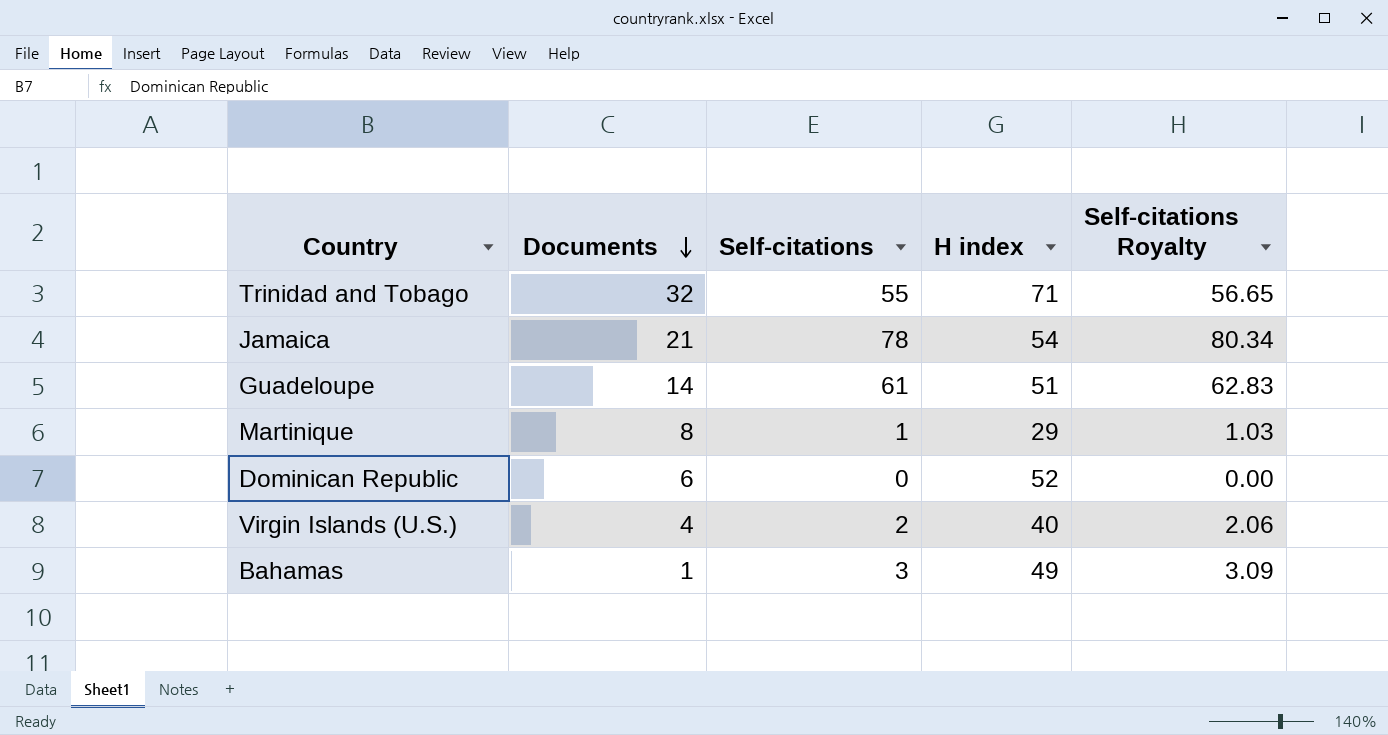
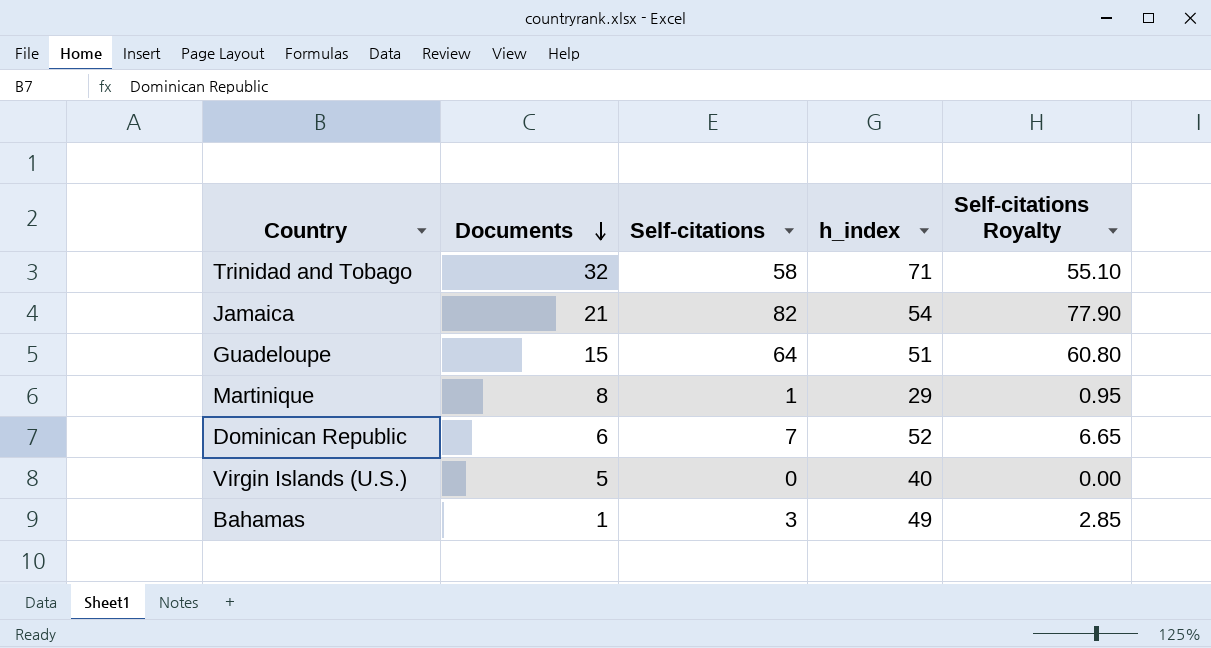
column name: H index -> h_index
column Self-citations Royalty | formula: [Self-citations] * 1.03 -> [Self-citations] * 0.95
Trinidad and Tobago | Self-citations: 55 -> 58
Jamaica | Self-citations: 78 -> 82
Guadeloupe | Documents: 14 -> 15
Guadeloupe | Self-citations: 61 -> 64
Dominican Republic | Self-citations: 0 -> 7
Virgin Islands (U.S.) | Documents: 4 -> 5
Virgin Islands (U.S.) | Self-citations: 2 -> 0

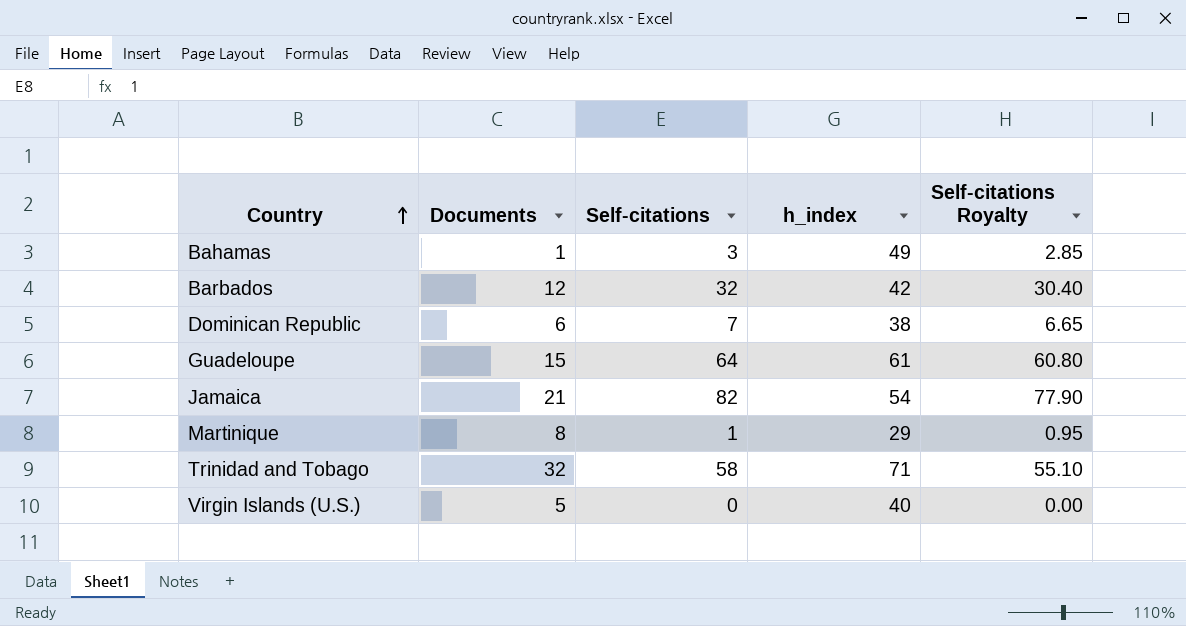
row order: Documents descending -> Country ascending
row Barbados: none -> 12 | 32 | 42 | 30.40
Dominican Republic | h_index: 52 -> 38
Guadeloupe | h_index: 51 -> 61

